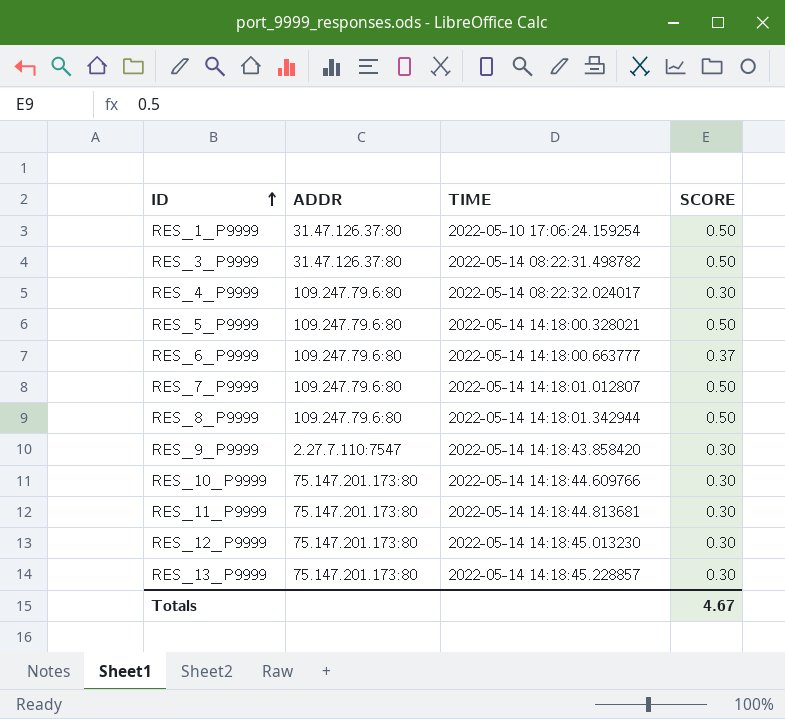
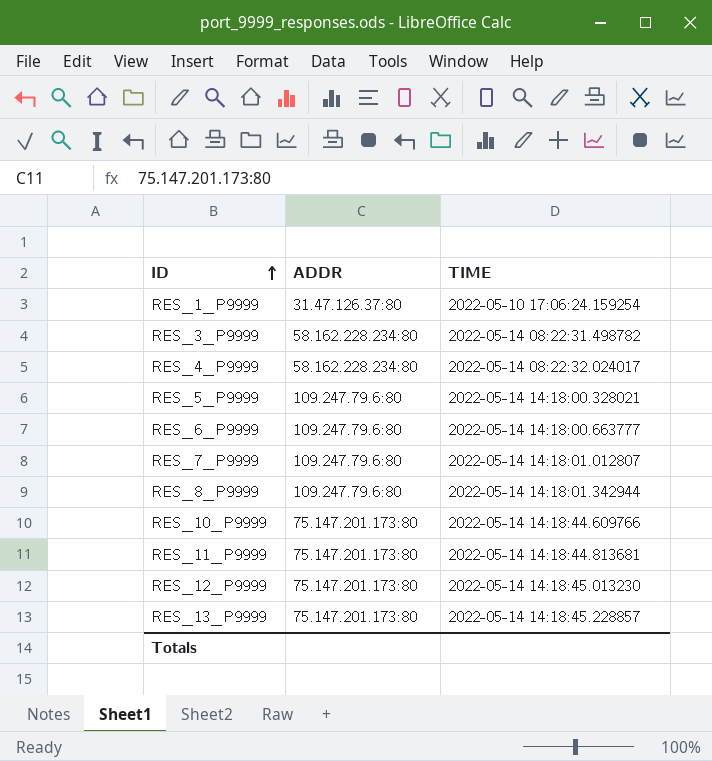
column SCORE | position: 4 -> none
row RES_9_P9999: 2.27.7.110:7547 | 2022-05-14 14:18:43.858420 | 0.30 -> none
RES_3_P9999 | ADDR: 31.47.126.37:80 -> 58.162.228.234:80
RES_4_P9999 | ADDR: 109.247.79.6:80 -> 58.162.228.234:80

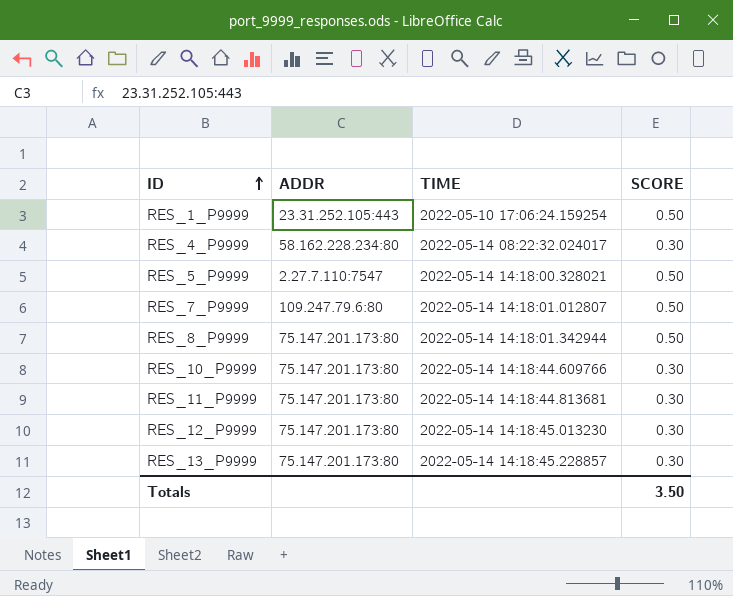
column SCORE | position: none -> 4
row RES_3_P9999: 58.162.228.234:80 | 2022-05-14 08:22:31.498782 -> none
row RES_6_P9999: 109.247.79.6:80 | 2022-05-14 14:18:00.663777 -> none
RES_1_P9999 | ADDR: 31.47.126.37:80 -> 23.31.252.105:443
RES_5_P9999 | ADDR: 109.247.79.6:80 -> 2.27.7.110:7547
RES_8_P9999 | ADDR: 109.247.79.6:80 -> 75.147.201.173:80

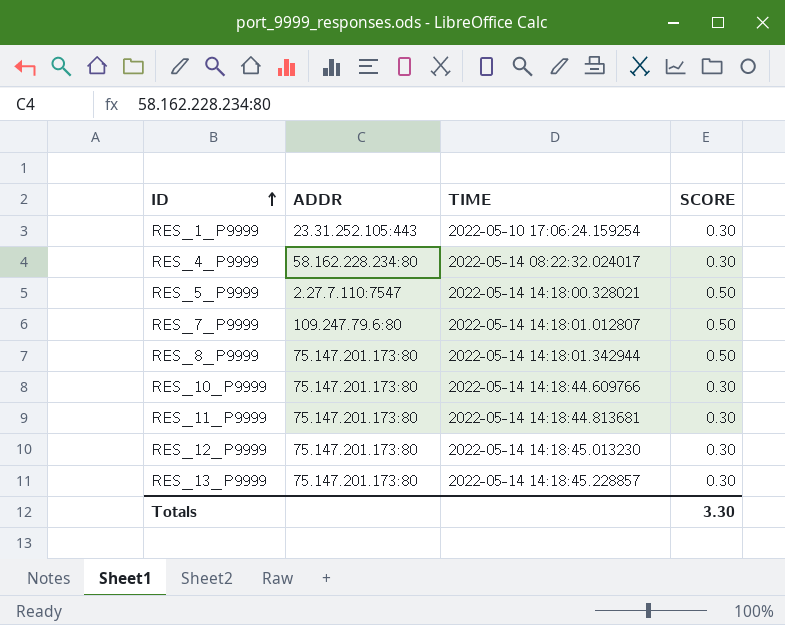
RES_1_P9999 | SCORE: 0.50 -> 0.30
Totals | SCORE: 3.50 -> 3.30

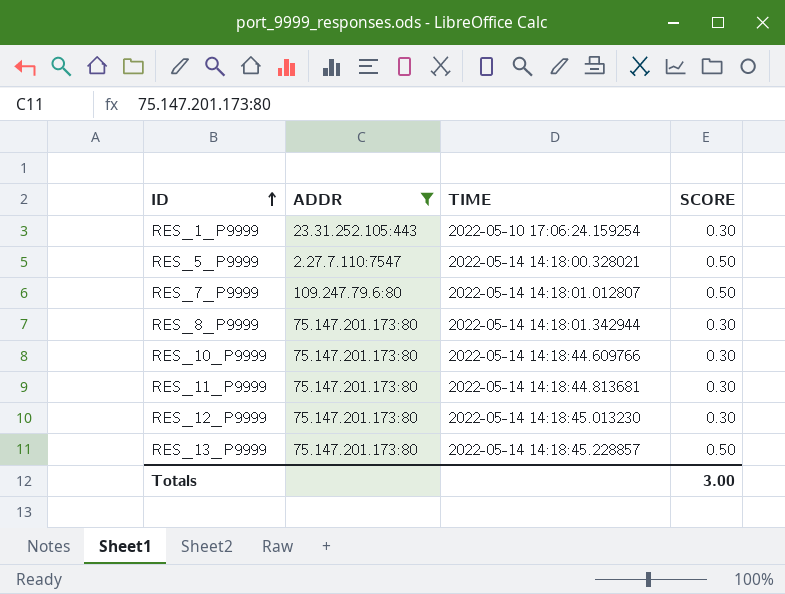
filter: none -> ADDR != 58.162.228.234:80
RES_8_P9999 | SCORE: 0.50 -> 0.30
RES_13_P9999 | SCORE: 0.30 -> 0.50
Totals | SCORE: 3.30 -> 3.00

